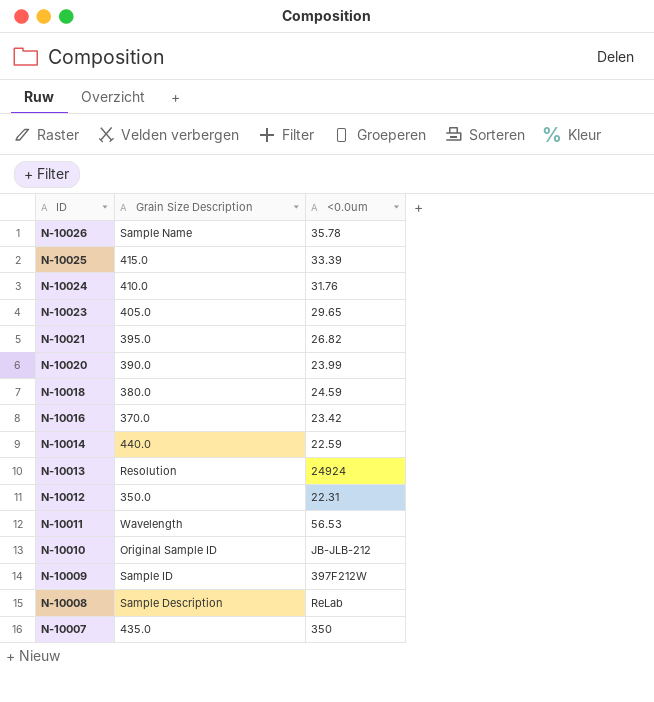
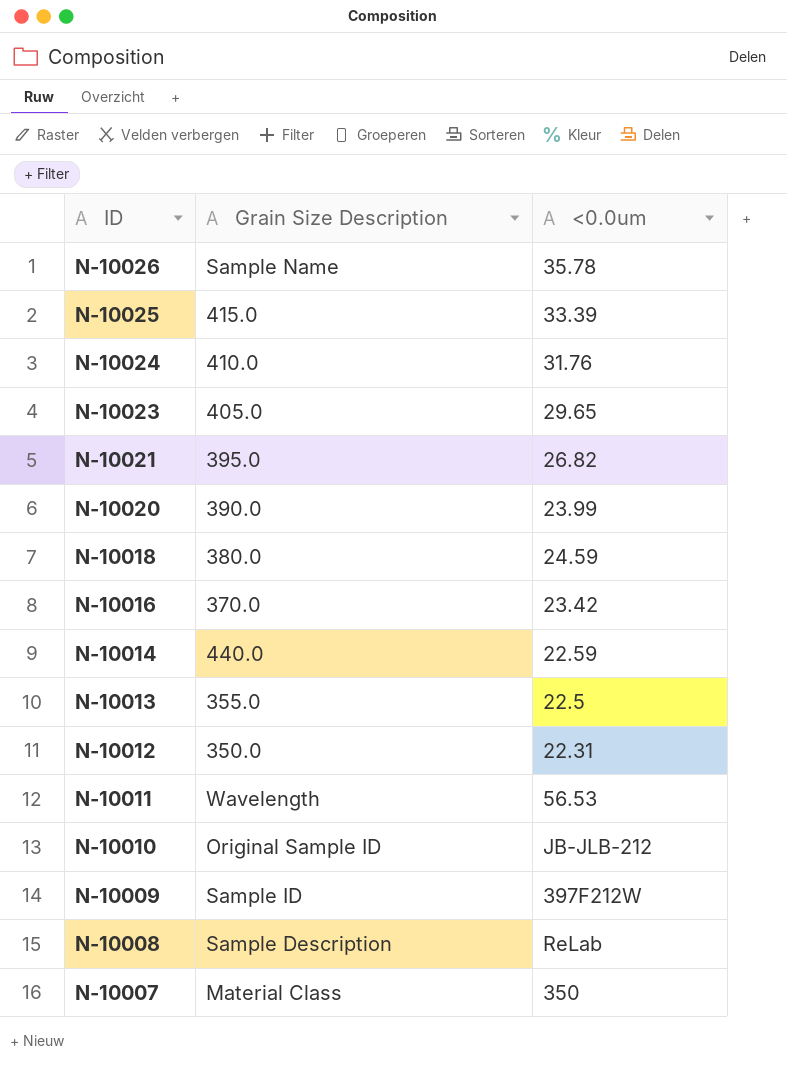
N-10013 | Grain Size Description: Resolution -> 355.0
N-10013 | <0.0um: 24924 -> 22.5
N-10007 | Grain Size Description: 435.0 -> Material Class

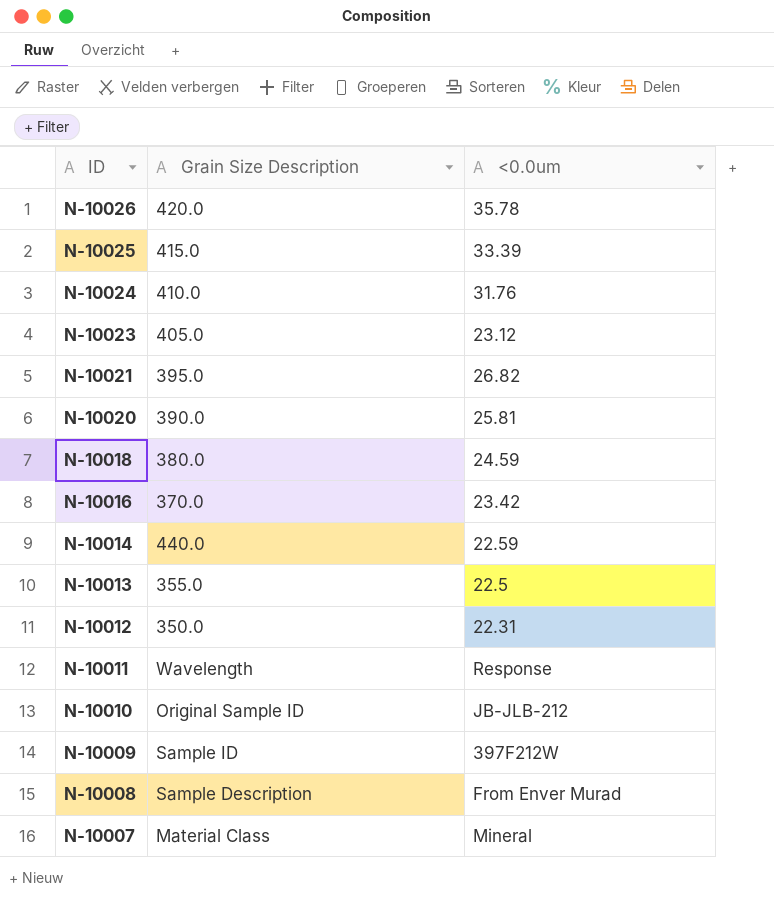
N-10026 | Grain Size Description: Sample Name -> 420.0
N-10023 | <0.0um: 29.65 -> 23.12
N-10020 | <0.0um: 23.99 -> 25.81
N-10011 | <0.0um: 56.53 -> Response
N-10008 | <0.0um: ReLab -> From Enver Murad
N-10007 | <0.0um: 350 -> Mineral

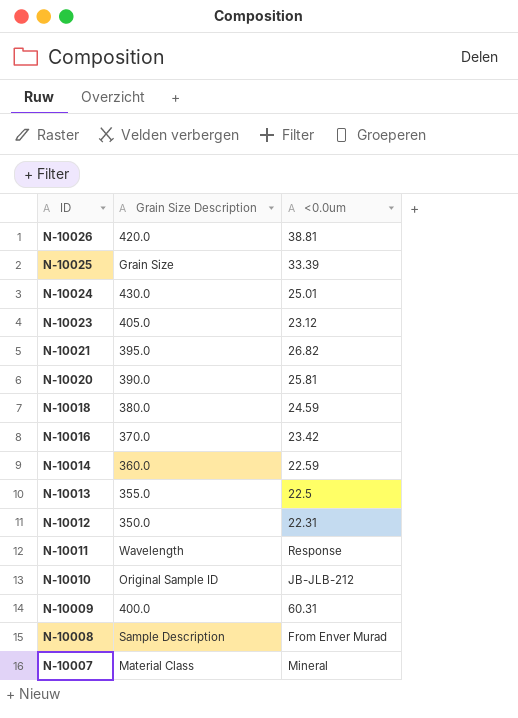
N-10026 | <0.0um: 35.78 -> 38.81
N-10025 | Grain Size Description: 415.0 -> Grain Size
N-10024 | Grain Size Description: 410.0 -> 430.0
N-10024 | <0.0um: 31.76 -> 25.01
N-10014 | Grain Size Description: 440.0 -> 360.0
N-10009 | Grain Size Description: Sample ID -> 400.0
N-10009 | <0.0um: 397F212W -> 60.31

